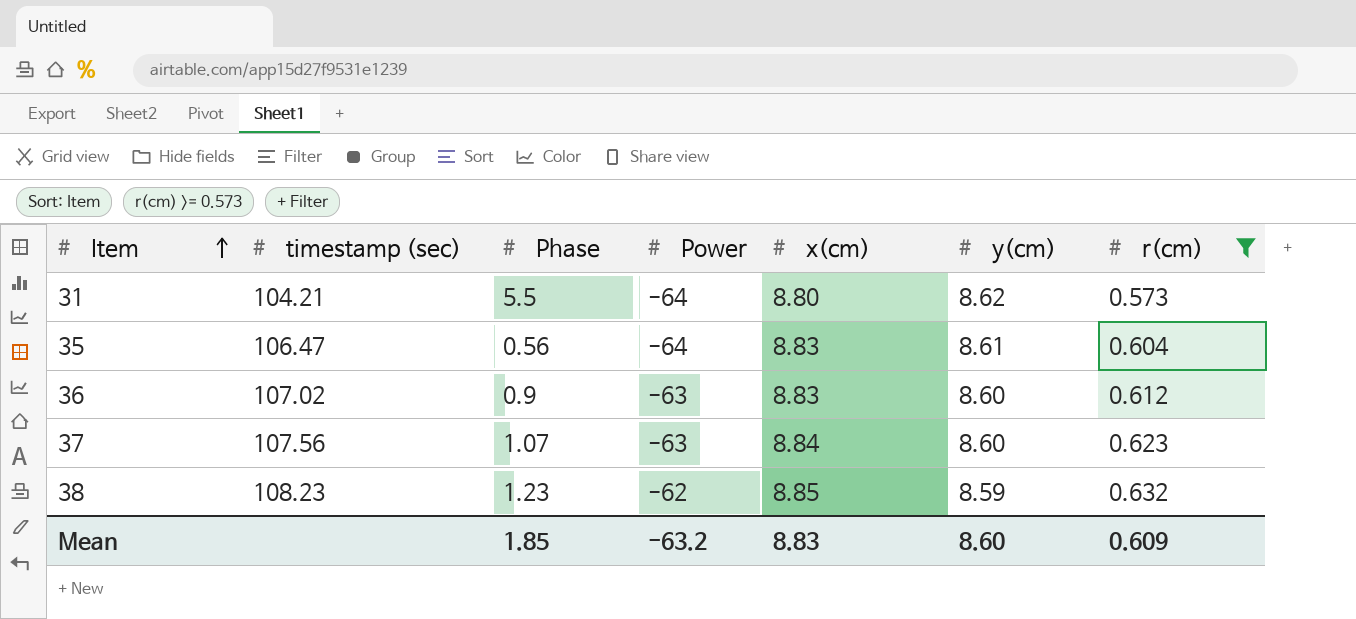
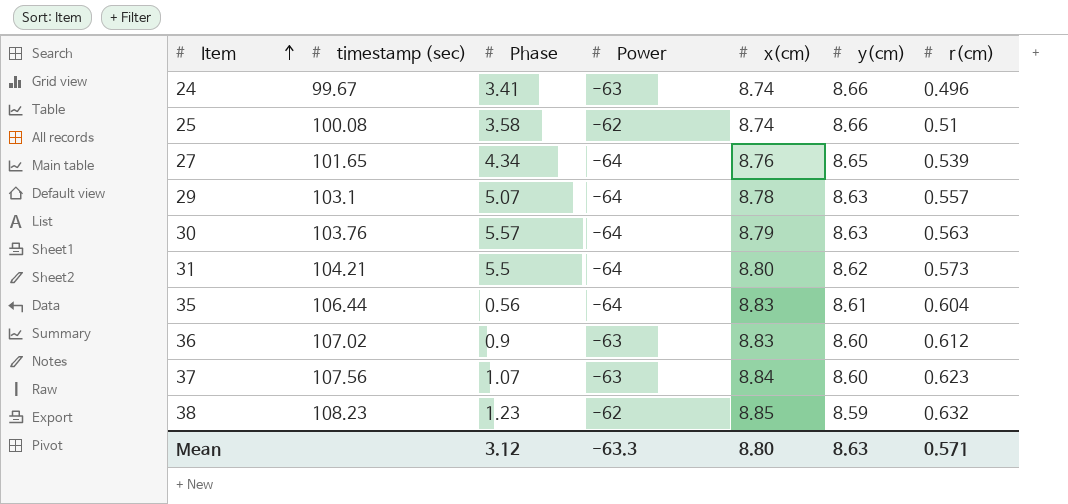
filter: r(cm) >= 0.573 -> none
35 | timestamp (sec): 106.47 -> 106.44
Mean | Phase: 1.85 -> 3.12
Mean | Power: -63.2 -> -63.3
Mean | x(cm): 8.83 -> 8.80
Mean | y(cm): 8.60 -> 8.63
Mean | r(cm): 0.609 -> 0.571

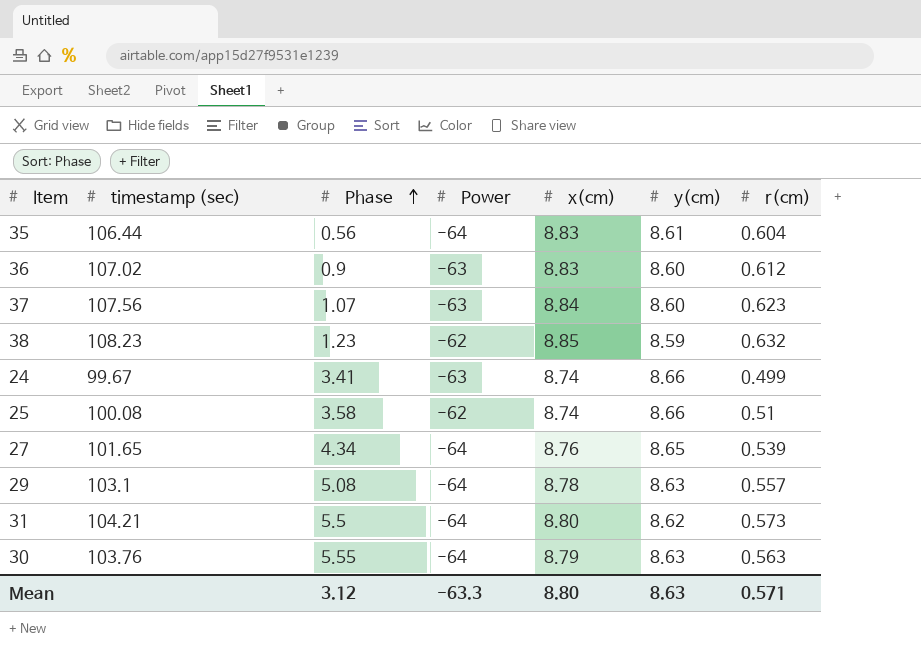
row order: Item ascending -> Phase ascending
24 | r(cm): 0.496 -> 0.499
29 | Phase: 5.07 -> 5.08
30 | Phase: 5.57 -> 5.55

